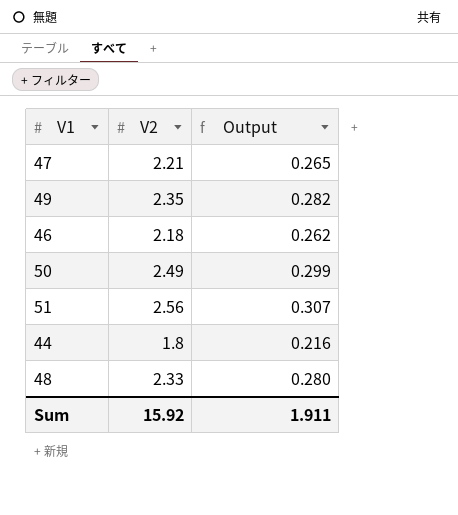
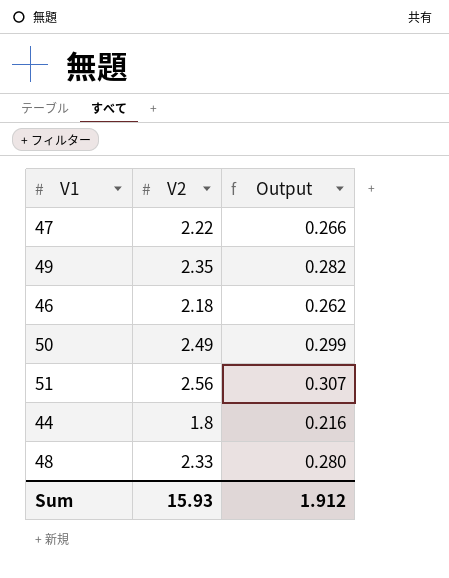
47 | V2: 2.21 -> 2.22
47 | Output: 0.265 -> 0.266
Sum | V2: 15.92 -> 15.93
Sum | Output: 1.911 -> 1.912

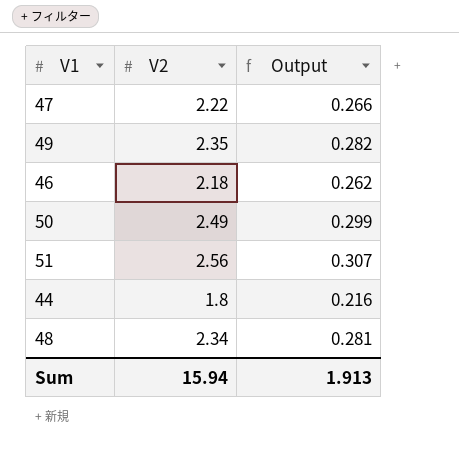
48 | V2: 2.33 -> 2.34
48 | Output: 0.280 -> 0.281
Sum | V2: 15.93 -> 15.94
Sum | Output: 1.912 -> 1.913

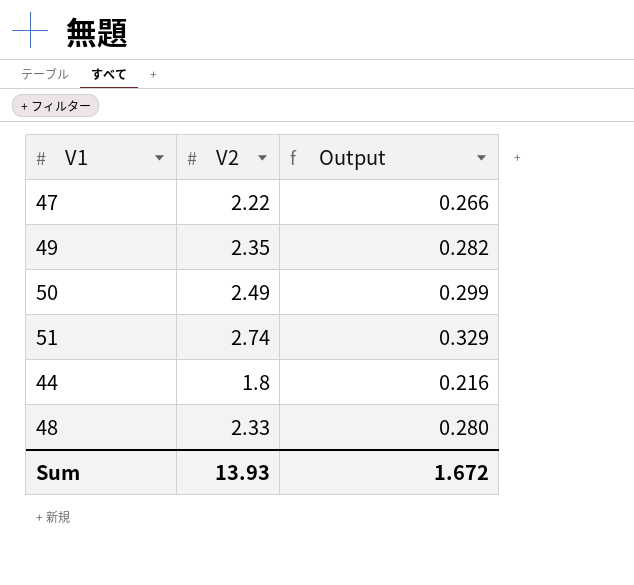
row 46: 2.18 | 0.262 -> none
51 | V2: 2.56 -> 2.74
51 | Output: 0.307 -> 0.329
48 | V2: 2.34 -> 2.33
48 | Output: 0.281 -> 0.280
Sum | V2: 15.94 -> 13.93
Sum | Output: 1.913 -> 1.672

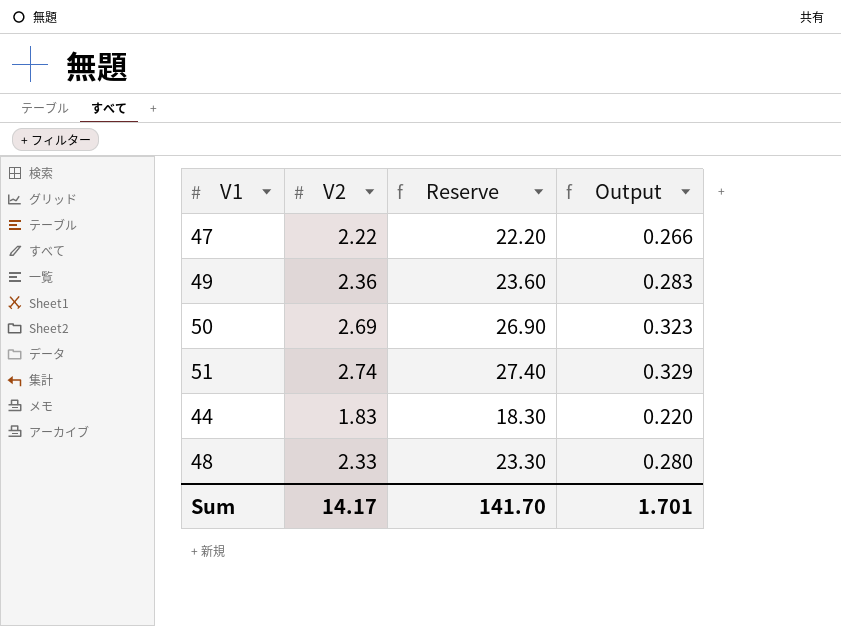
column Reserve | formula: none -> [V2] * 10
49 | V2: 2.35 -> 2.36
49 | Output: 0.282 -> 0.283
50 | V2: 2.49 -> 2.69
50 | Output: 0.299 -> 0.323
44 | V2: 1.8 -> 1.83
44 | Output: 0.216 -> 0.220
Sum | V2: 13.93 -> 14.17
Sum | Output: 1.672 -> 1.701

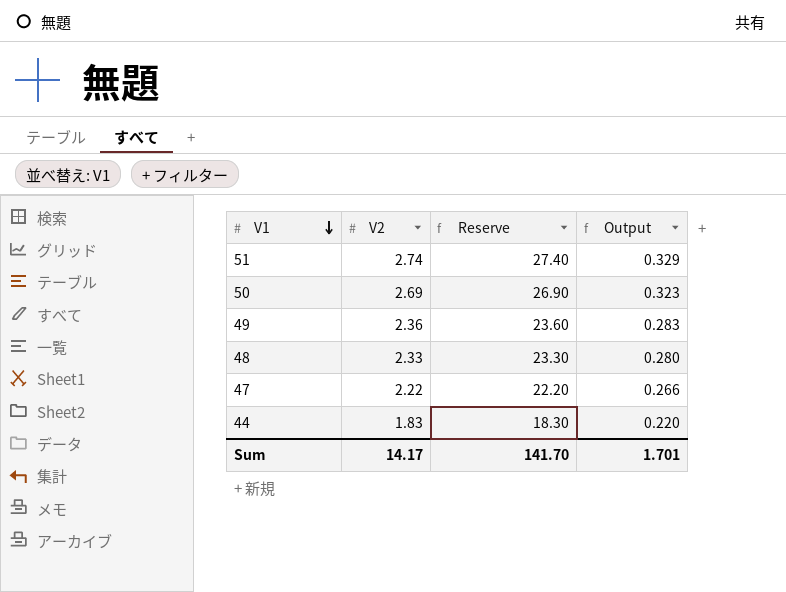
row order: none -> V1 descending

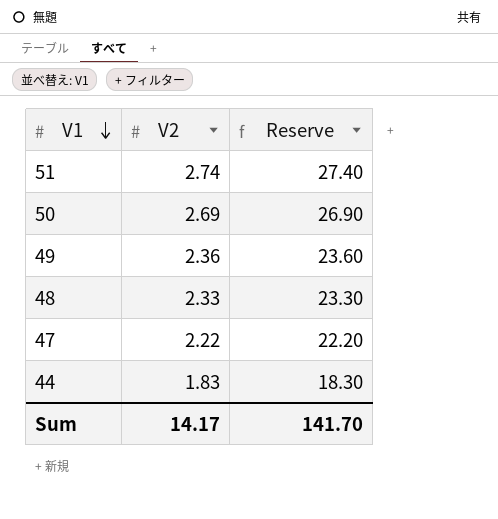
column Output | formula: [V2] * 0.12 -> none

